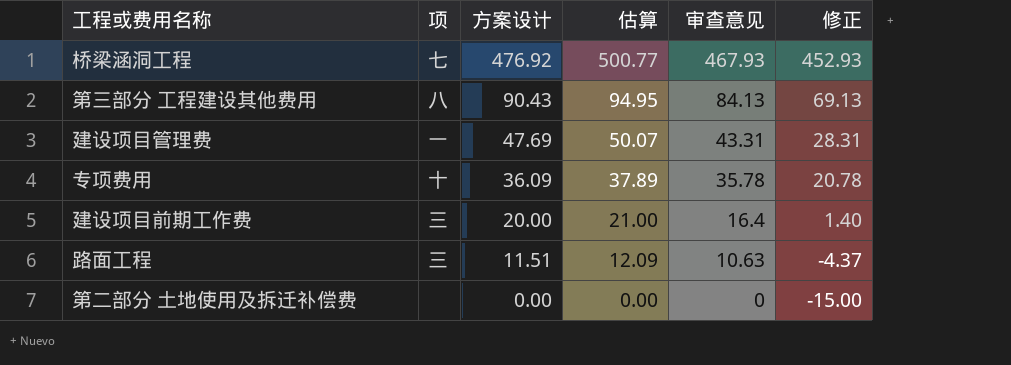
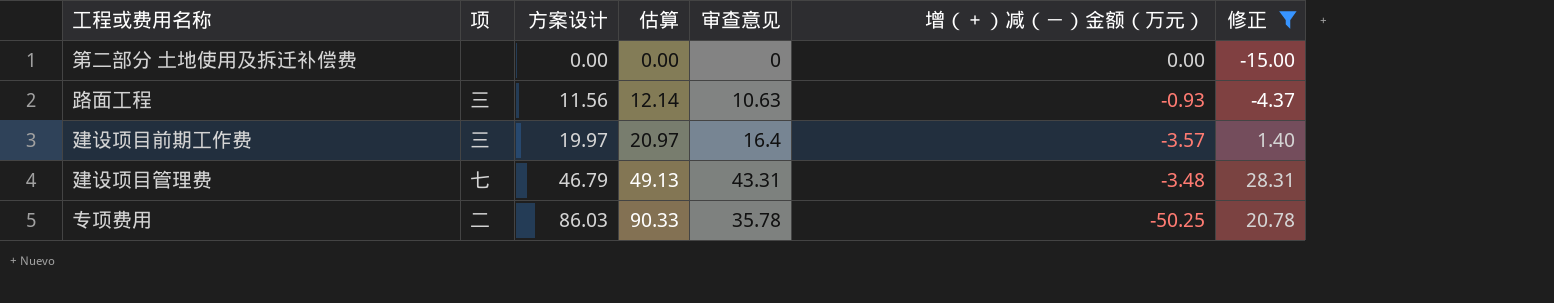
filter: none -> 修正 <= 28.31
row order: 方案设计 descending -> 方案设计 ascending
column 增（＋）减（－）金额（万元） | formula: none -> [审查意见] - [方案设计]
路面工程 | 方案设计: 11.51 -> 11.56
路面工程 | 估算: 12.09 -> 12.14
建设项目前期工作费 | 方案设计: 20.00 -> 19.97
建设项目前期工作费 | 估算: 21.00 -> 20.97
建设项目管理费 | 项: 一 -> 七
建设项目管理费 | 方案设计: 47.69 -> 46.79
建设项目管理费 | 估算: 50.07 -> 49.13
专项费用 | 项: 十 -> 二
专项费用 | 方案设计: 36.09 -> 86.03
专项费用 | 估算: 37.89 -> 90.33

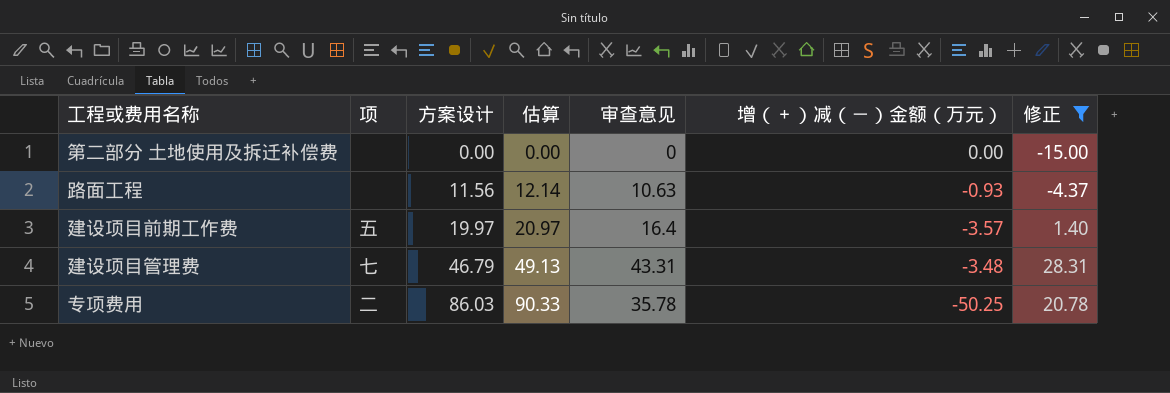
路面工程 | 项: 三 -> none
建设项目前期工作费 | 项: 三 -> 五

